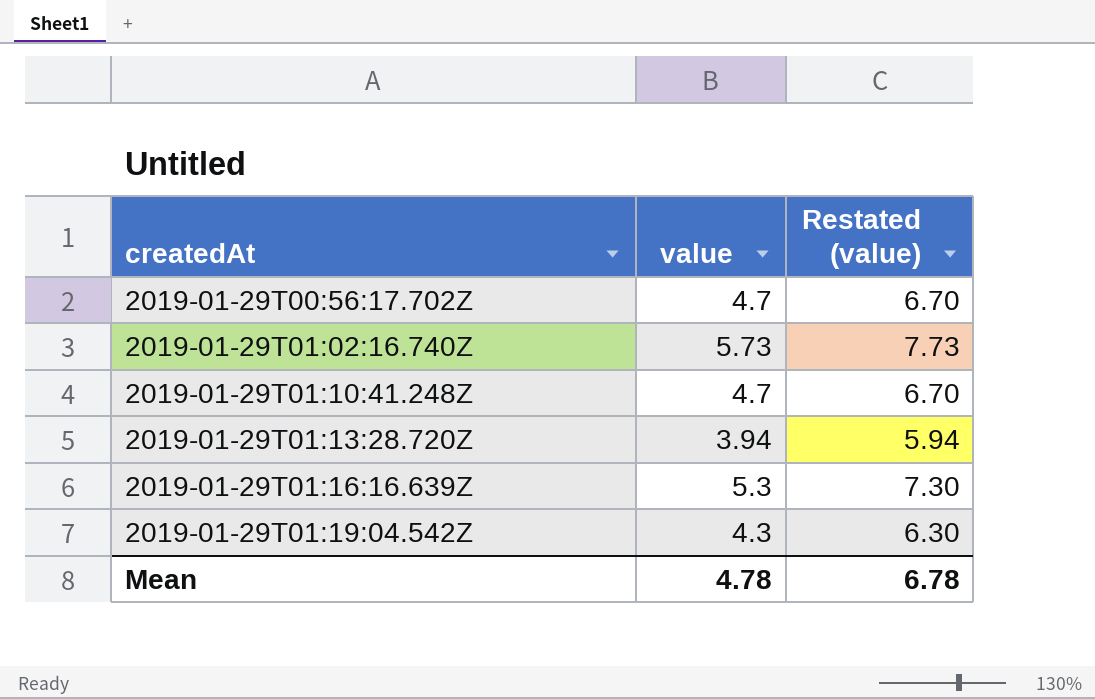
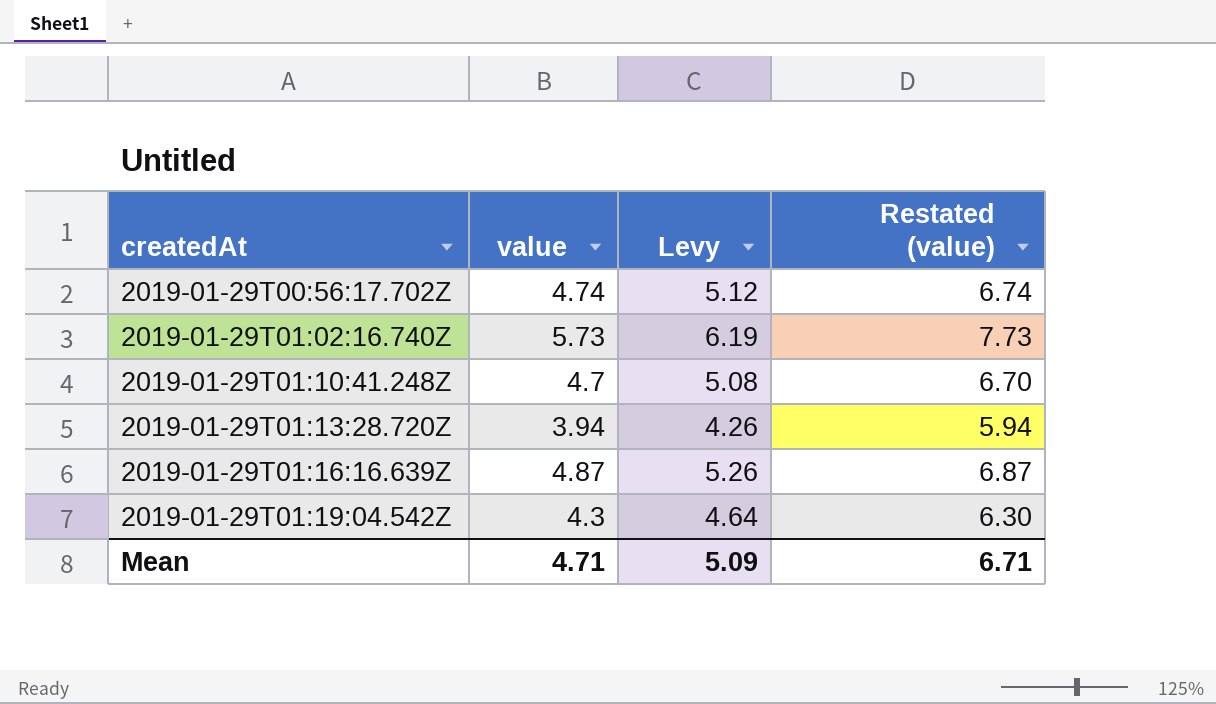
column Levy | formula: none -> [value] * 1.08
2019-01-29T00:56:17.702Z | value: 4.7 -> 4.74
2019-01-29T00:56:17.702Z | Restated (value): 6.70 -> 6.74
2019-01-29T01:16:16.639Z | value: 5.3 -> 4.87
2019-01-29T01:16:16.639Z | Restated (value): 7.30 -> 6.87
Mean | value: 4.78 -> 4.71
Mean | Restated (value): 6.78 -> 6.71

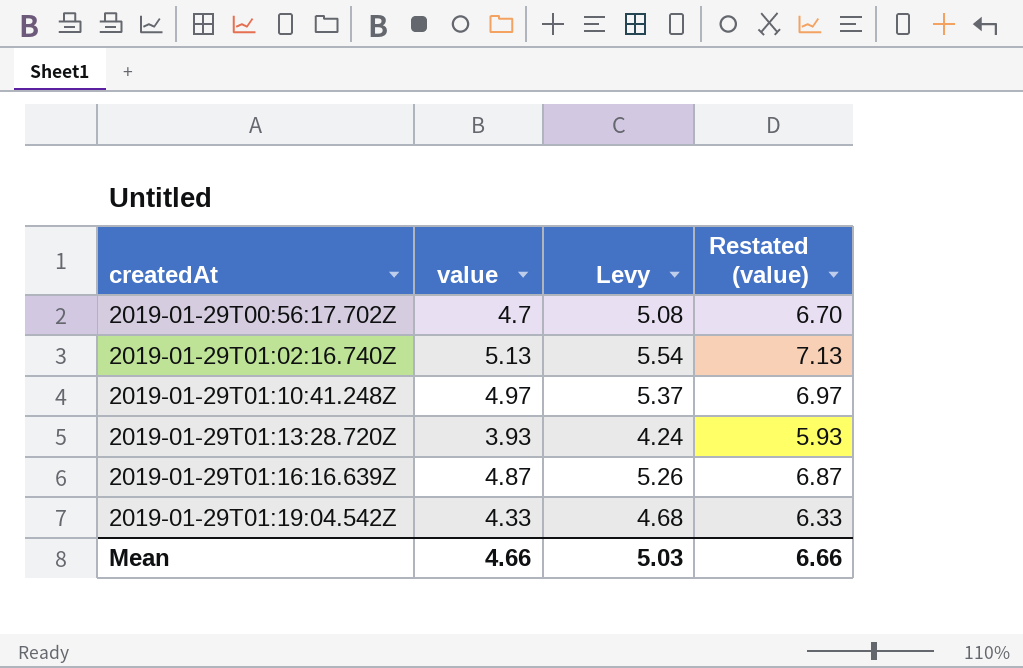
2019-01-29T00:56:17.702Z | value: 4.74 -> 4.7
2019-01-29T00:56:17.702Z | Levy: 5.12 -> 5.08
2019-01-29T00:56:17.702Z | Restated (value): 6.74 -> 6.70
2019-01-29T01:02:16.740Z | value: 5.73 -> 5.13
2019-01-29T01:02:16.740Z | Levy: 6.19 -> 5.54
2019-01-29T01:02:16.740Z | Restated (value): 7.73 -> 7.13
2019-01-29T01:10:41.248Z | value: 4.7 -> 4.97
2019-01-29T01:10:41.248Z | Levy: 5.08 -> 5.37
2019-01-29T01:10:41.248Z | Restated (value): 6.70 -> 6.97
2019-01-29T01:13:28.720Z | value: 3.94 -> 3.93
2019-01-29T01:13:28.720Z | Levy: 4.26 -> 4.24
2019-01-29T01:13:28.720Z | Restated (value): 5.94 -> 5.93
2019-01-29T01:19:04.542Z | value: 4.3 -> 4.33
2019-01-29T01:19:04.542Z | Levy: 4.64 -> 4.68
2019-01-29T01:19:04.542Z | Restated (value): 6.30 -> 6.33
Mean | value: 4.71 -> 4.66
Mean | Levy: 5.09 -> 5.03
Mean | Restated (value): 6.71 -> 6.66

